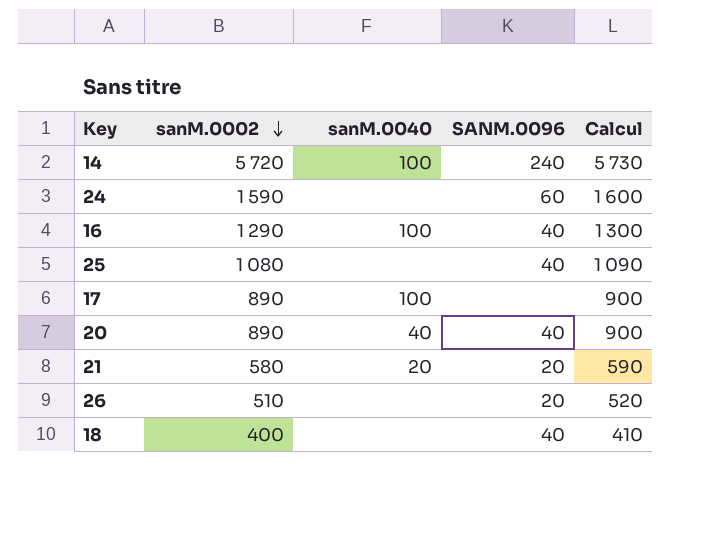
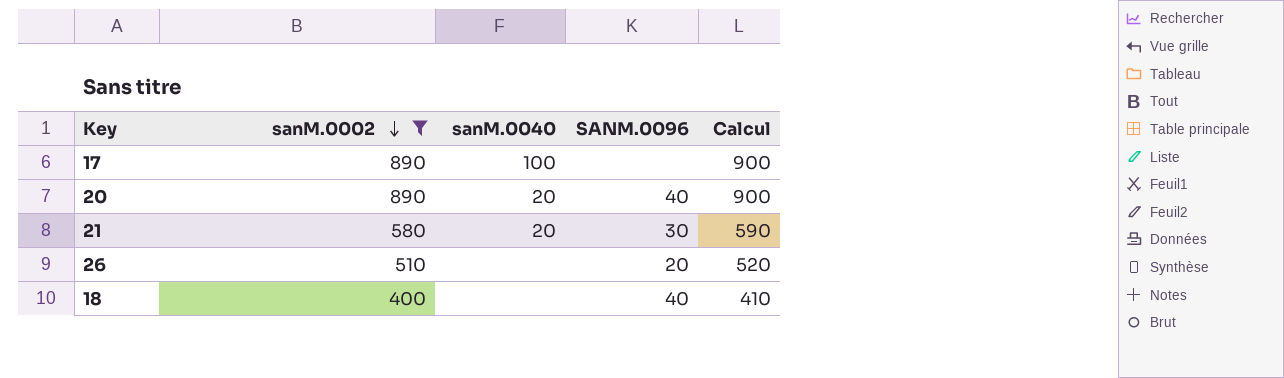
filter: none -> sanM.0002 <= 890
20 | sanM.0040: 40 -> 20
21 | SANM.0096: 20 -> 30

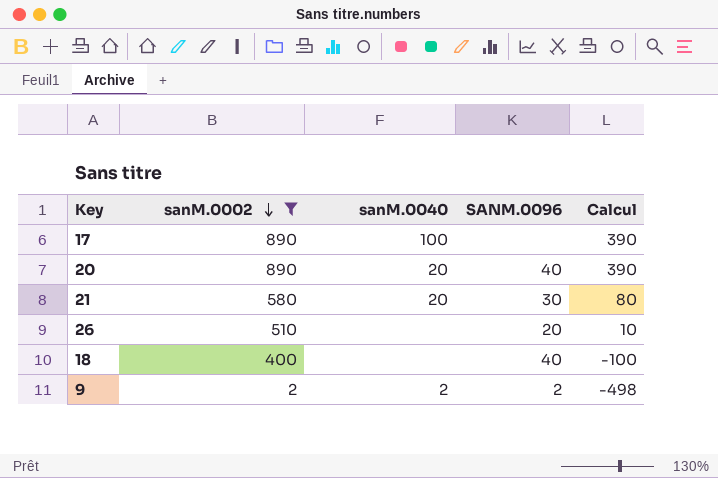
column Calcul | formula: [sanM.0002] + 10 -> [sanM.0002] - 500
row 9: none -> 2 | 2 | 2 | -498

